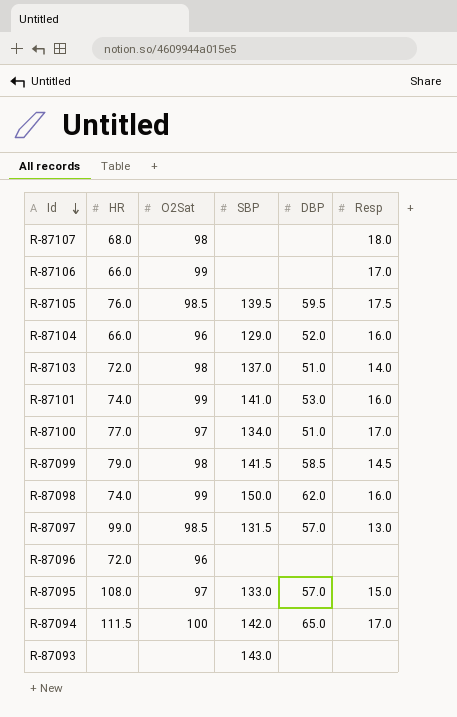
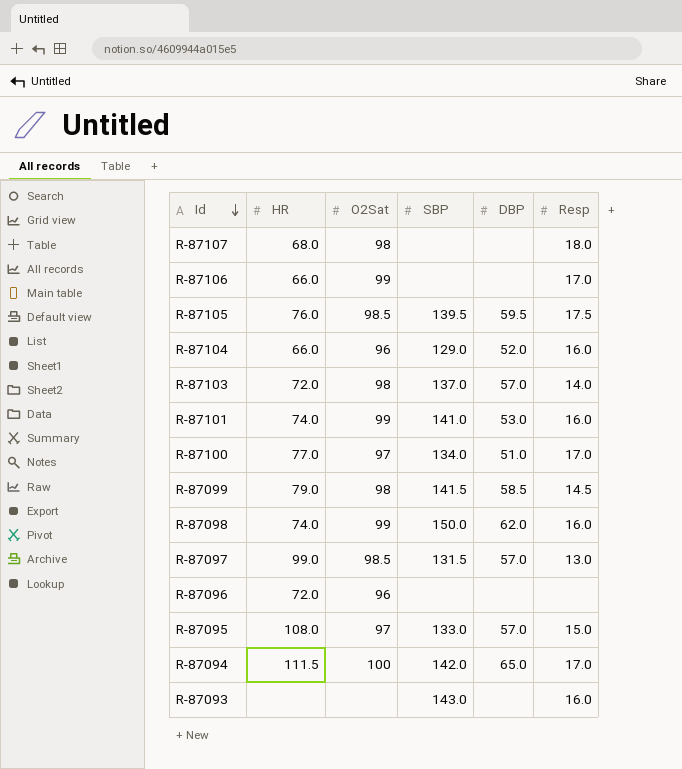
R-87103 | DBP: 51.0 -> 57.0
R-87093 | Resp: none -> 16.0

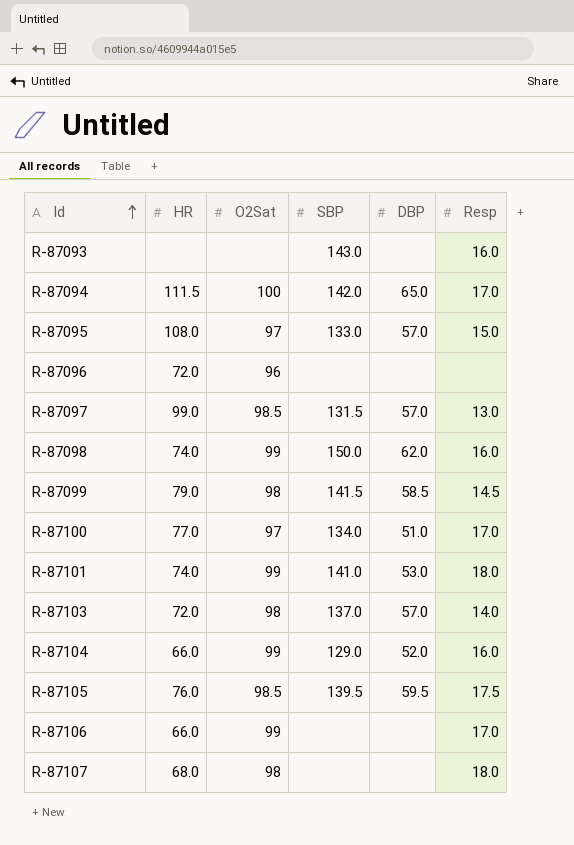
row order: Id descending -> Id ascending
R-87101 | Resp: 16.0 -> 18.0
R-87104 | O2Sat: 96 -> 99

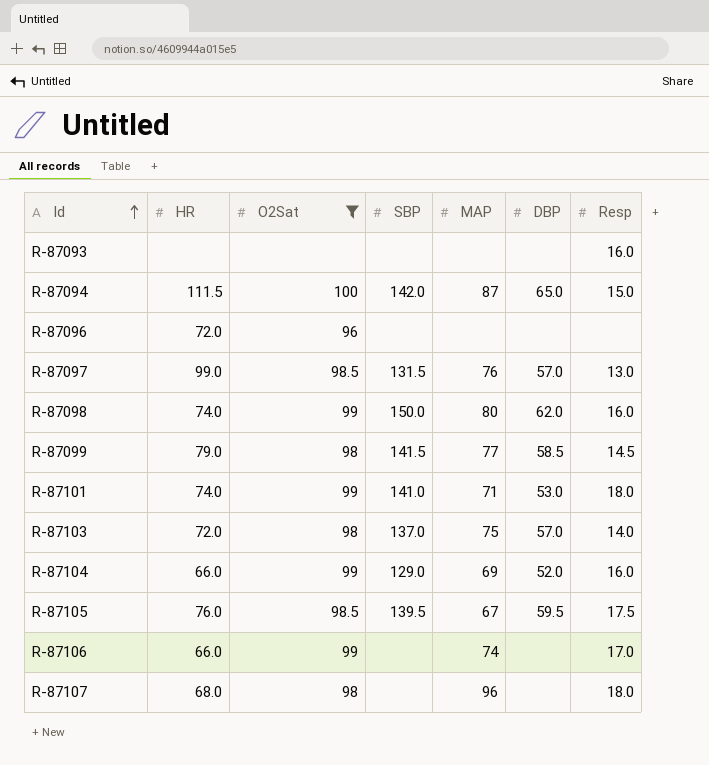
filter: none -> O2Sat != 97
column MAP | position: none -> 5
R-87093 | SBP: 143.0 -> none
R-87094 | Resp: 17.0 -> 15.0

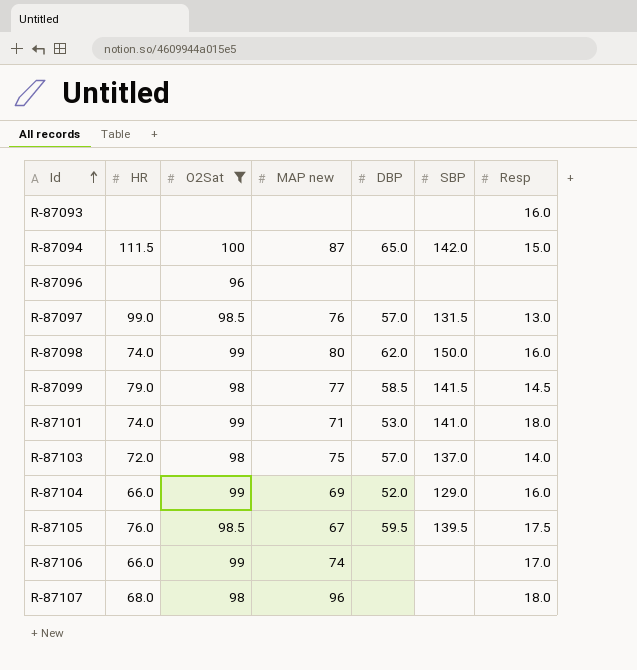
column name: MAP -> MAP new
column SBP | position: 4 -> 6
R-87096 | HR: 72.0 -> none

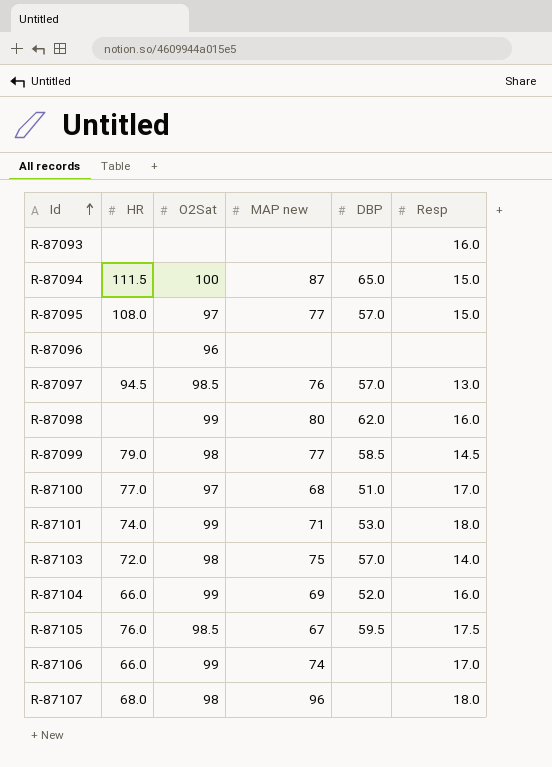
filter: O2Sat != 97 -> none
column SBP | position: 6 -> none
R-87097 | HR: 99.0 -> 94.5
R-87098 | HR: 74.0 -> none

